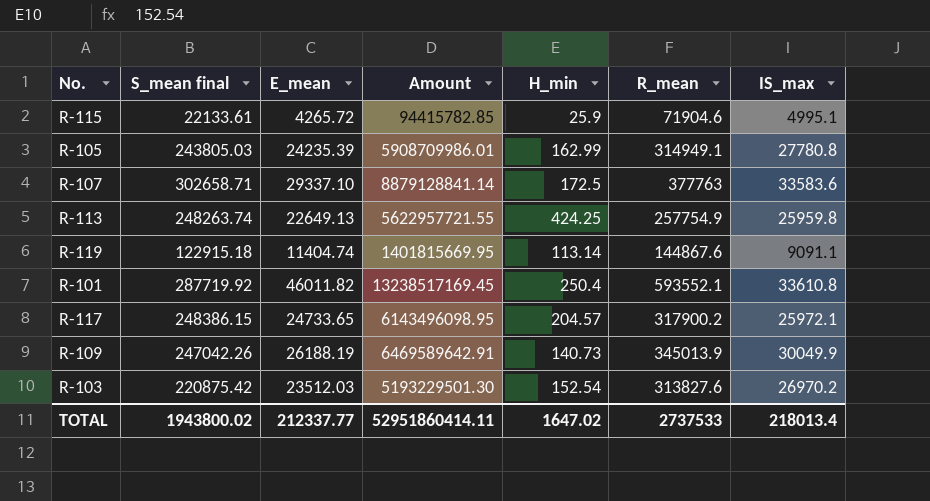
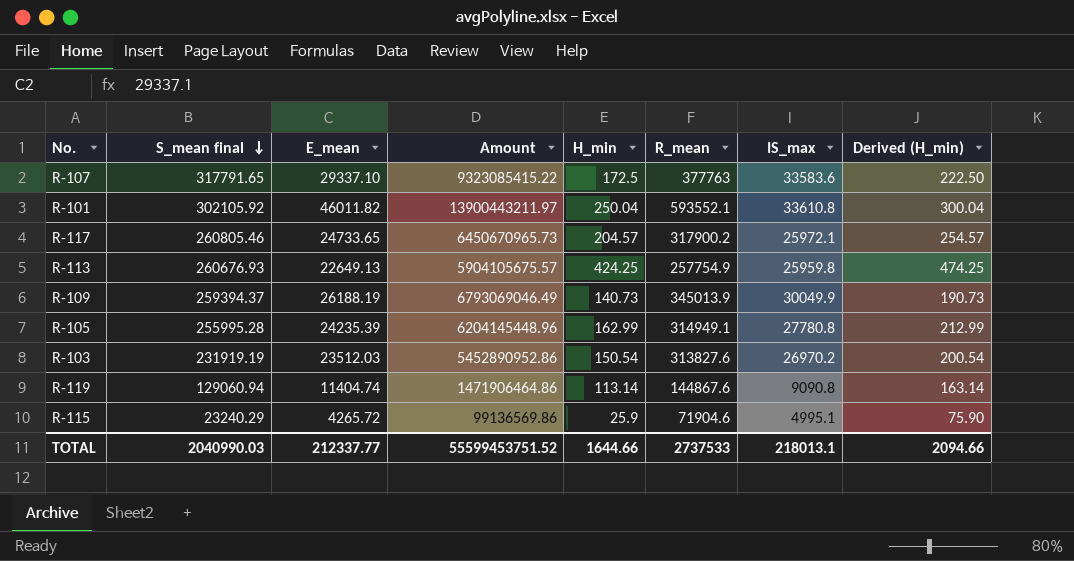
row order: none -> S_mean final descending
column Derived (H_min) | formula: none -> [H_min] + 50
R-107 | S_mean final: 302658.71 -> 317791.65
R-107 | Amount: 8879128841.14 -> 9323085415.22
R-101 | S_mean final: 287719.92 -> 302105.92
R-101 | Amount: 13238517169.45 -> 13900443211.97
R-101 | H_min: 250.4 -> 250.04
R-117 | S_mean final: 248386.15 -> 260805.46
R-117 | Amount: 6143496098.95 -> 6450670965.73
R-113 | S_mean final: 248263.74 -> 260676.93
R-113 | Amount: 5622957721.55 -> 5904105675.57
R-109 | S_mean final: 247042.26 -> 259394.37
R-109 | Amount: 6469589642.91 -> 6793069046.49
R-105 | S_mean final: 243805.03 -> 255995.28
R-105 | Amount: 5908709986.01 -> 6204145448.96
R-103 | S_mean final: 220875.42 -> 231919.19
R-103 | Amount: 5193229501.30 -> 5452890952.86
R-103 | H_min: 152.54 -> 150.54
R-119 | S_mean final: 122915.18 -> 129060.94
R-119 | Amount: 1401815669.95 -> 1471906464.86
R-119 | IS_max: 9091.1 -> 9090.8
R-115 | S_mean final: 22133.61 -> 23240.29
R-115 | Amount: 94415782.85 -> 99136569.86
TOTAL | S_mean final: 1943800.02 -> 2040990.03
TOTAL | Amount: 52951860414.11 -> 55599453751.52
TOTAL | H_min: 1647.02 -> 1644.66
TOTAL | IS_max: 218013.4 -> 218013.1

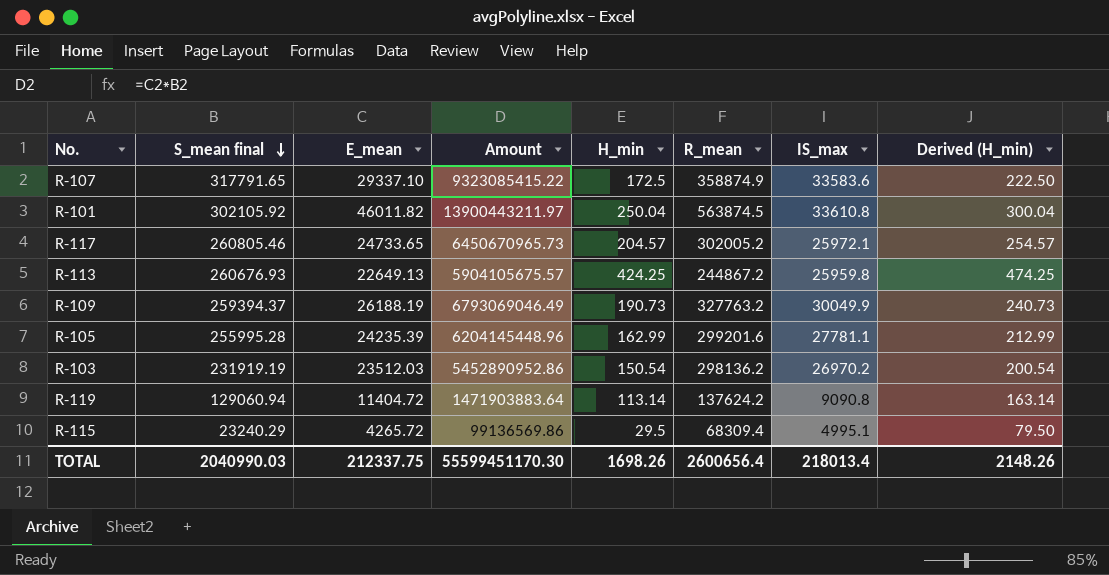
R-107 | R_mean: 377763 -> 358874.9
R-101 | R_mean: 593552.1 -> 563874.5
R-117 | R_mean: 317900.2 -> 302005.2
R-113 | R_mean: 257754.9 -> 244867.2
R-109 | H_min: 140.73 -> 190.73
R-109 | R_mean: 345013.9 -> 327763.2
R-109 | Derived (H_min): 190.73 -> 240.73
R-105 | R_mean: 314949.1 -> 299201.6
R-105 | IS_max: 27780.8 -> 27781.1
R-103 | R_mean: 313827.6 -> 298136.2
R-119 | E_mean: 11404.74 -> 11404.72
R-119 | Amount: 1471906464.86 -> 1471903883.64
R-119 | R_mean: 144867.6 -> 137624.2
R-115 | H_min: 25.9 -> 29.5
R-115 | R_mean: 71904.6 -> 68309.4
R-115 | Derived (H_min): 75.90 -> 79.50
TOTAL | E_mean: 212337.77 -> 212337.75
TOTAL | Amount: 55599453751.52 -> 55599451170.30
TOTAL | H_min: 1644.66 -> 1698.26
TOTAL | R_mean: 2737533 -> 2600656.4
TOTAL | IS_max: 218013.1 -> 218013.4
TOTAL | Derived (H_min): 2094.66 -> 2148.26

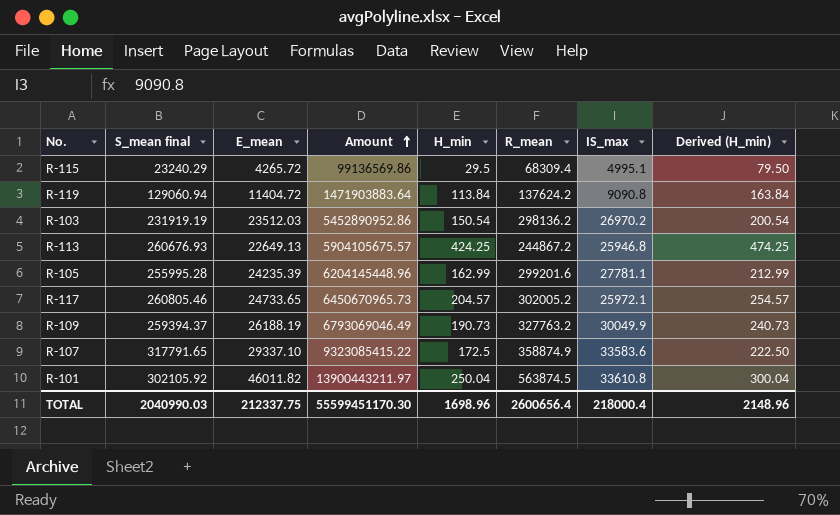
row order: S_mean final descending -> Amount ascending
R-119 | H_min: 113.14 -> 113.84
R-119 | Derived (H_min): 163.14 -> 163.84
R-113 | IS_max: 25959.8 -> 25946.8
TOTAL | H_min: 1698.26 -> 1698.96
TOTAL | IS_max: 218013.4 -> 218000.4
TOTAL | Derived (H_min): 2148.26 -> 2148.96

